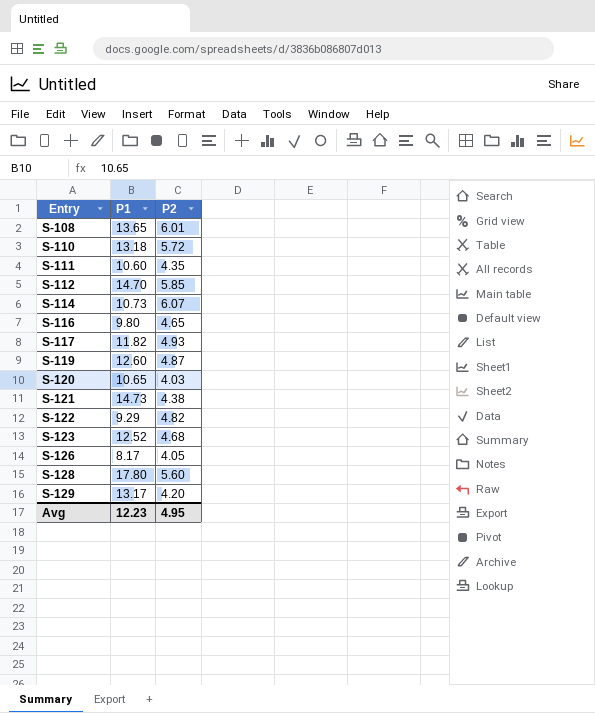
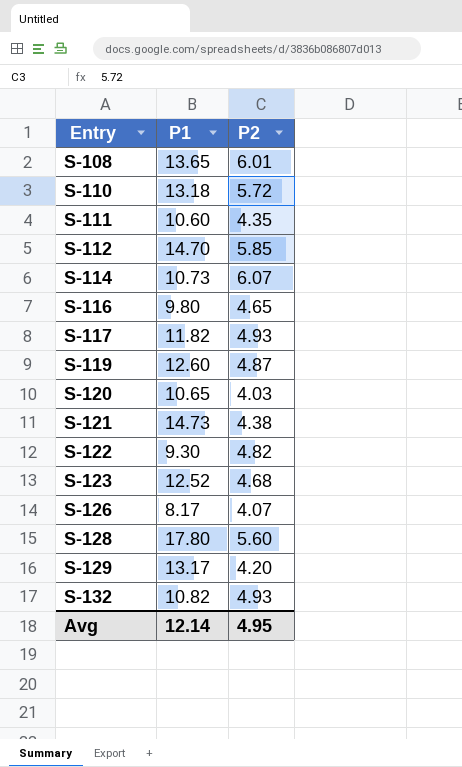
S-122 | P1: 9.29 -> 9.30
S-126 | P2: 4.05 -> 4.07
row S-132: none -> 10.82 | 4.93
Avg | P1: 12.23 -> 12.14

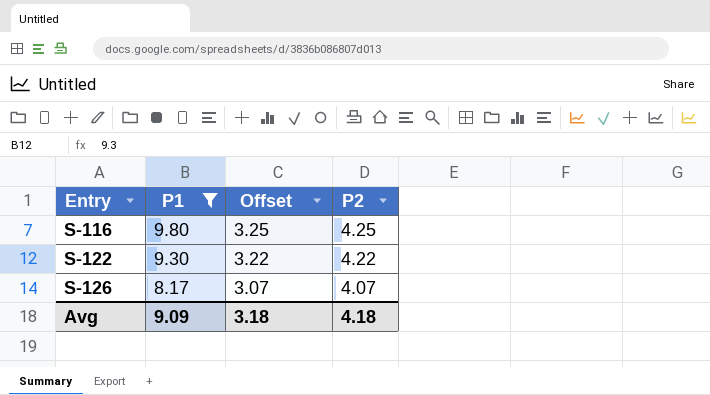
filter: none -> P1 <= 9.80
column Offset | formula: none -> [P2] - 1
S-116 | P2: 4.65 -> 4.25
S-122 | P2: 4.82 -> 4.22
Avg | P1: 12.14 -> 9.09
Avg | P2: 4.95 -> 4.18

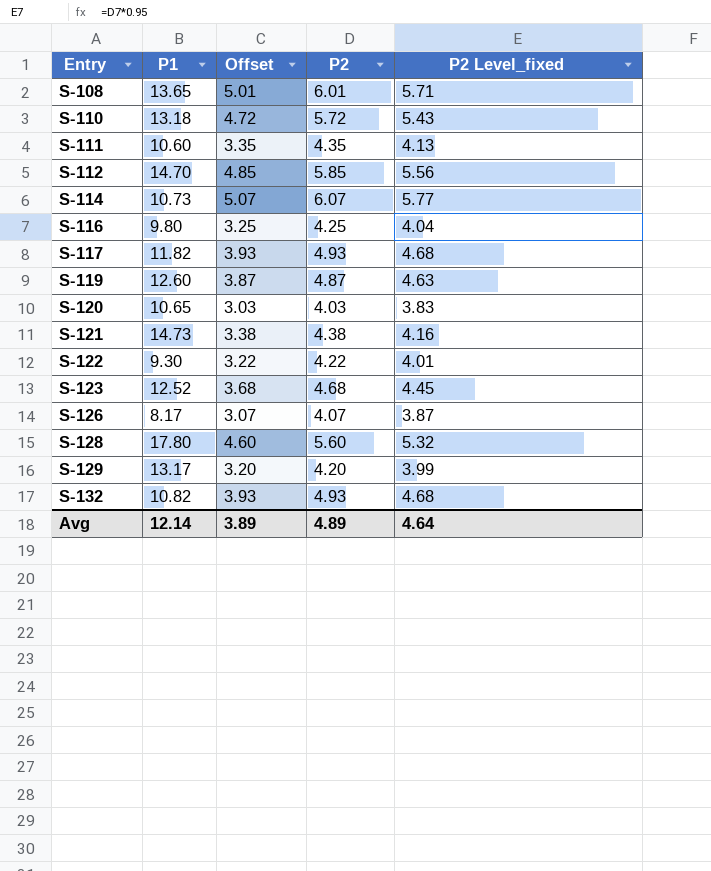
filter: P1 <= 9.80 -> none
column P2 Level_fixed | formula: none -> [P2] * 0.95
Avg | P1: 9.09 -> 12.14
Avg | Offset: 3.18 -> 3.89
Avg | P2: 4.18 -> 4.89

